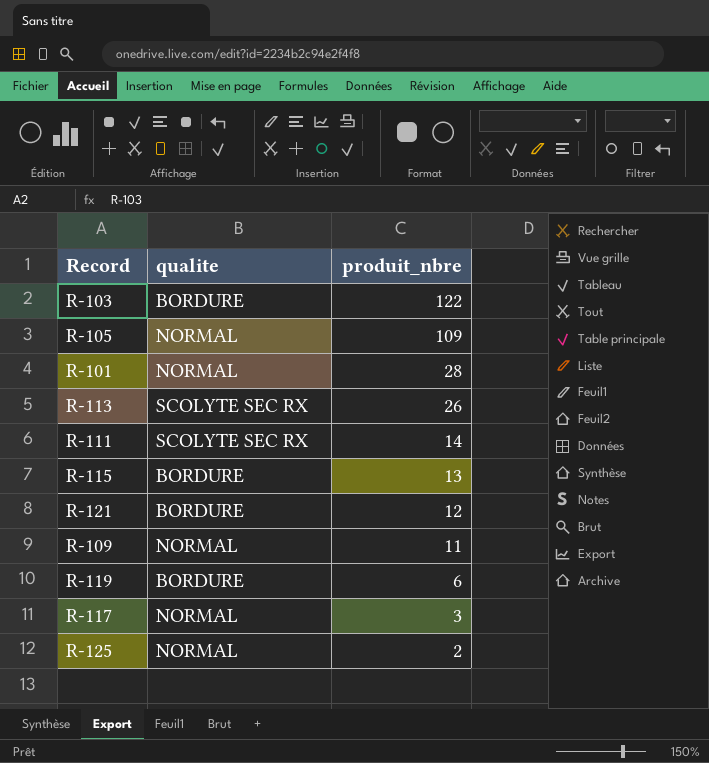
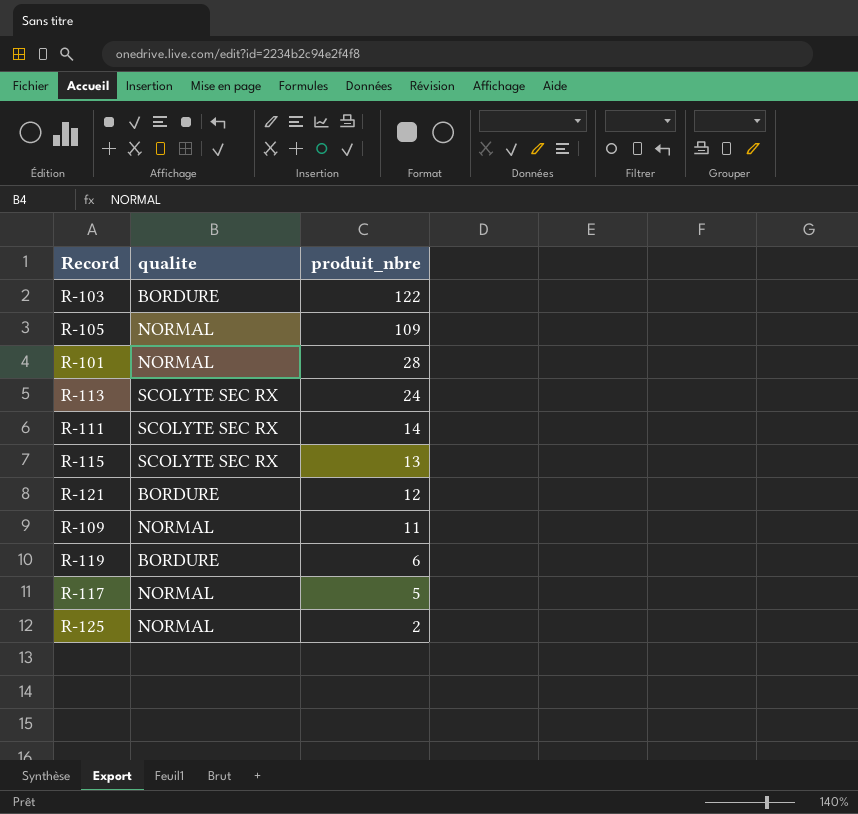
R-113 | produit_nbre: 26 -> 24
R-115 | qualite: BORDURE -> SCOLYTE SEC RX
R-117 | produit_nbre: 3 -> 5

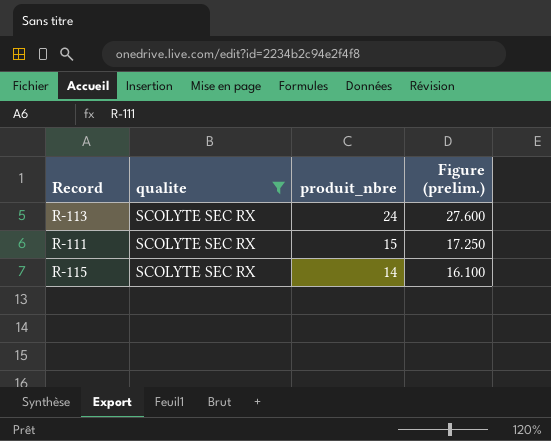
filter: none -> qualite = SCOLYTE SEC RX
column Figure (prelim.) | formula: none -> [produit_nbre] * 1.15
R-111 | produit_nbre: 14 -> 15
R-115 | produit_nbre: 13 -> 14

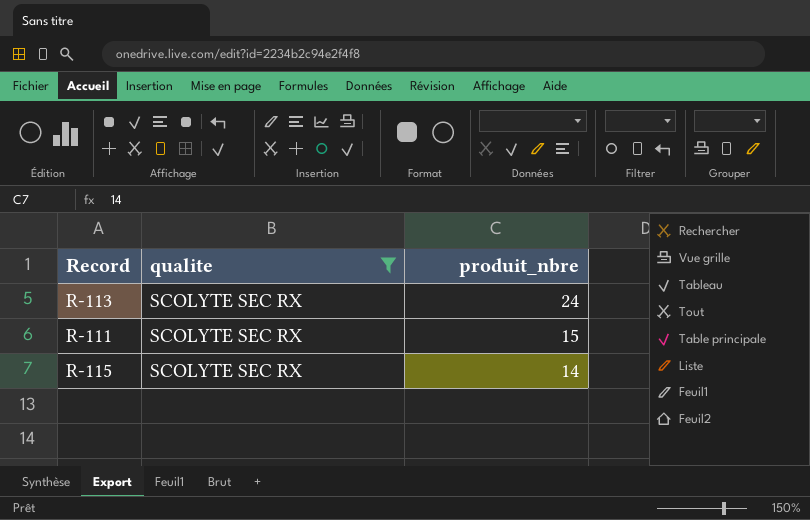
column Figure (prelim.) | formula: [produit_nbre] * 1.15 -> none

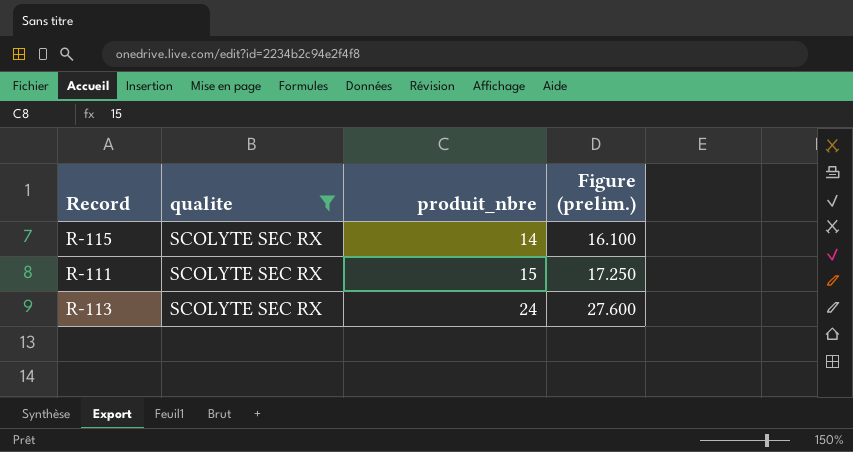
row order: produit_nbre descending -> produit_nbre ascending
column Figure (prelim.) | formula: none -> [produit_nbre] * 1.15

